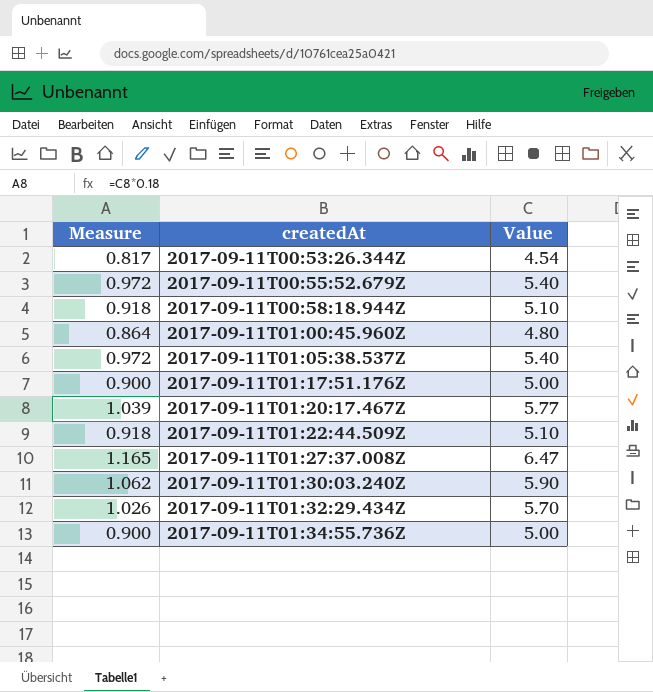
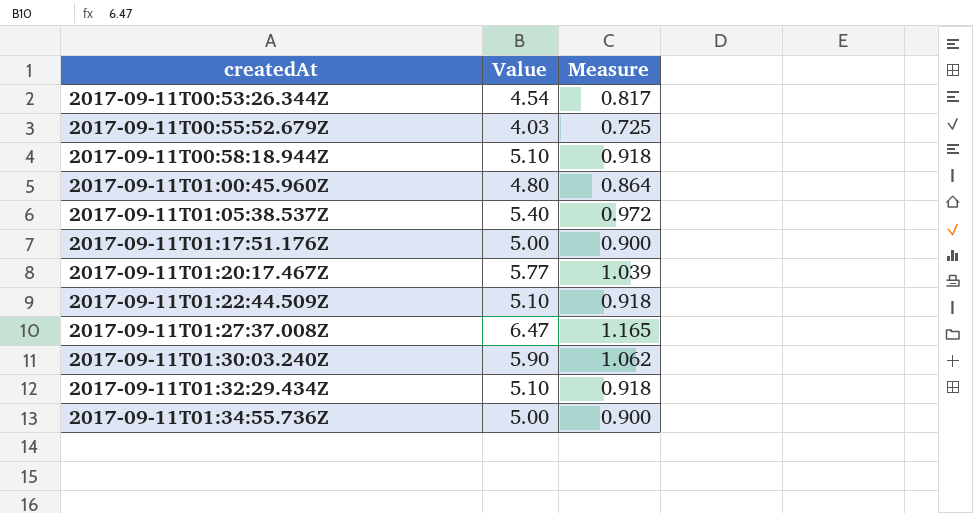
column Measure | position: 1 -> 3
2017-09-11T00:55:52.679Z | Value: 5.40 -> 4.03
2017-09-11T00:55:52.679Z | Measure: 0.972 -> 0.725
2017-09-11T01:32:29.434Z | Value: 5.70 -> 5.10
2017-09-11T01:32:29.434Z | Measure: 1.026 -> 0.918

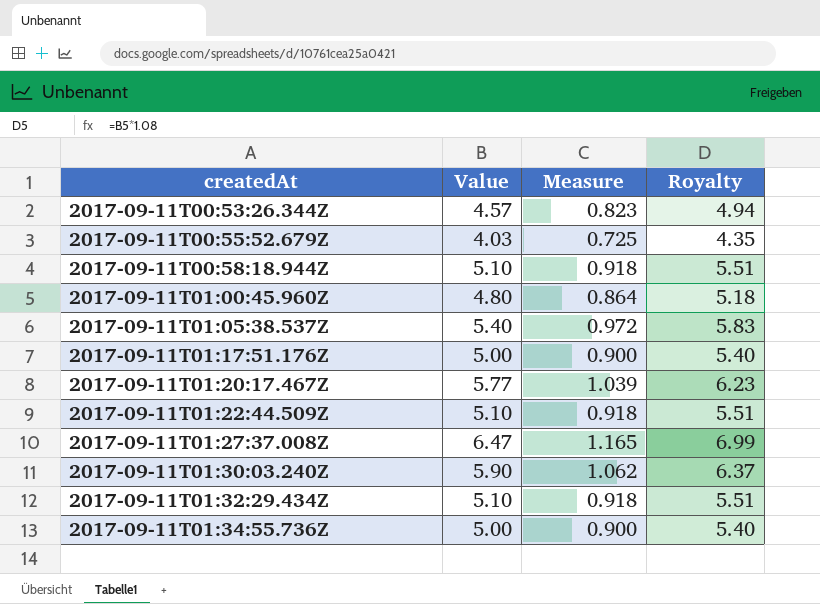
column Royalty | formula: none -> [Value] * 1.08
2017-09-11T00:53:26.344Z | Value: 4.54 -> 4.57
2017-09-11T00:53:26.344Z | Measure: 0.817 -> 0.823

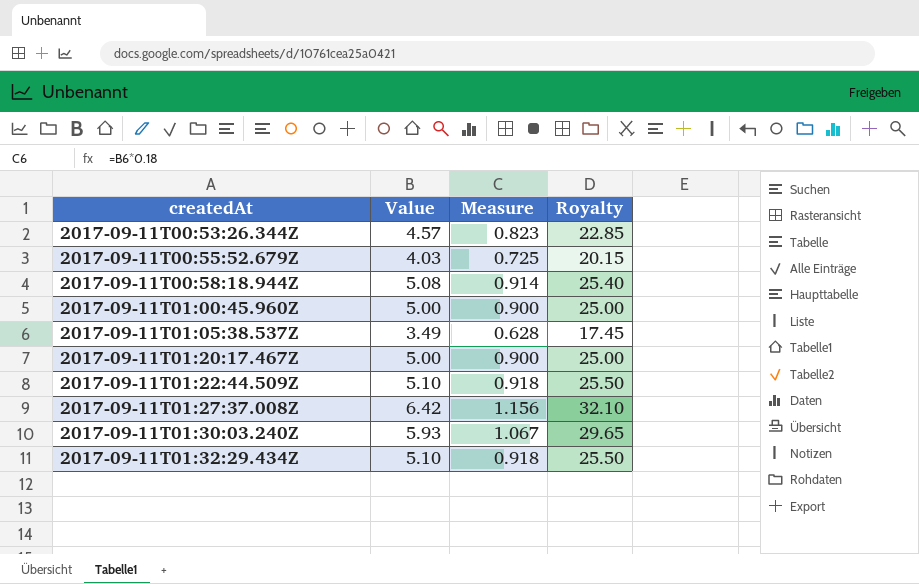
column Royalty | formula: [Value] * 1.08 -> [Value] * 5
row 2017-09-11T01:17:51.176Z: 5.00 | 0.900 | 5.40 -> none
row 2017-09-11T01:34:55.736Z: 5.00 | 0.900 | 5.40 -> none
2017-09-11T00:58:18.944Z | Value: 5.10 -> 5.08
2017-09-11T00:58:18.944Z | Measure: 0.918 -> 0.914
2017-09-11T01:00:45.960Z | Value: 4.80 -> 5.00
2017-09-11T01:00:45.960Z | Measure: 0.864 -> 0.900
2017-09-11T01:05:38.537Z | Value: 5.40 -> 3.49
2017-09-11T01:05:38.537Z | Measure: 0.972 -> 0.628
2017-09-11T01:20:17.467Z | Value: 5.77 -> 5.00
2017-09-11T01:20:17.467Z | Measure: 1.039 -> 0.900
2017-09-11T01:27:37.008Z | Value: 6.47 -> 6.42
2017-09-11T01:27:37.008Z | Measure: 1.165 -> 1.156
2017-09-11T01:30:03.240Z | Value: 5.90 -> 5.93
2017-09-11T01:30:03.240Z | Measure: 1.062 -> 1.067

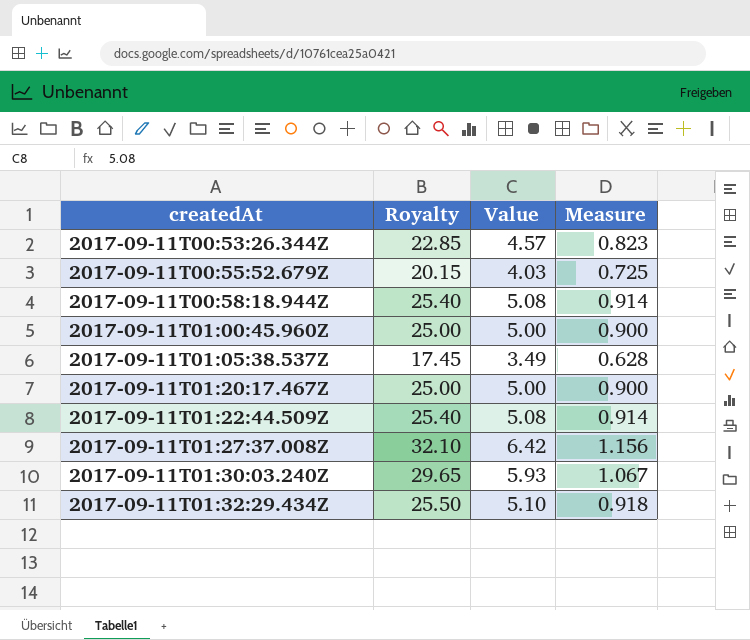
column Royalty | position: 4 -> 2
2017-09-11T01:22:44.509Z | Royalty: 25.50 -> 25.40
2017-09-11T01:22:44.509Z | Value: 5.10 -> 5.08
2017-09-11T01:22:44.509Z | Measure: 0.918 -> 0.914

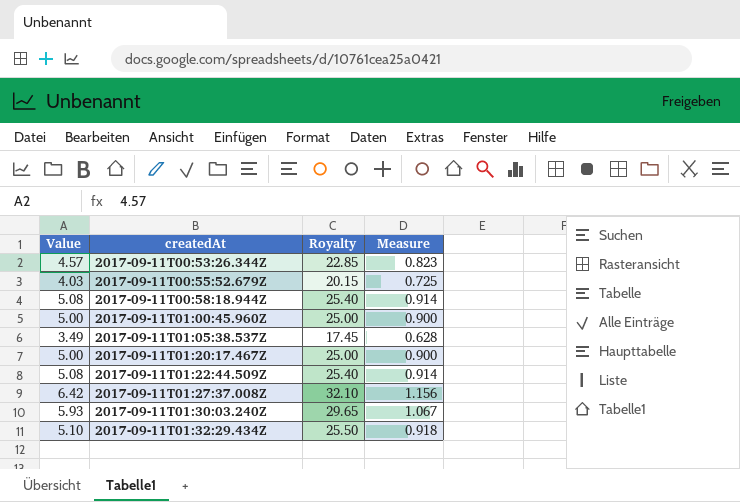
column Value | position: 3 -> 1

